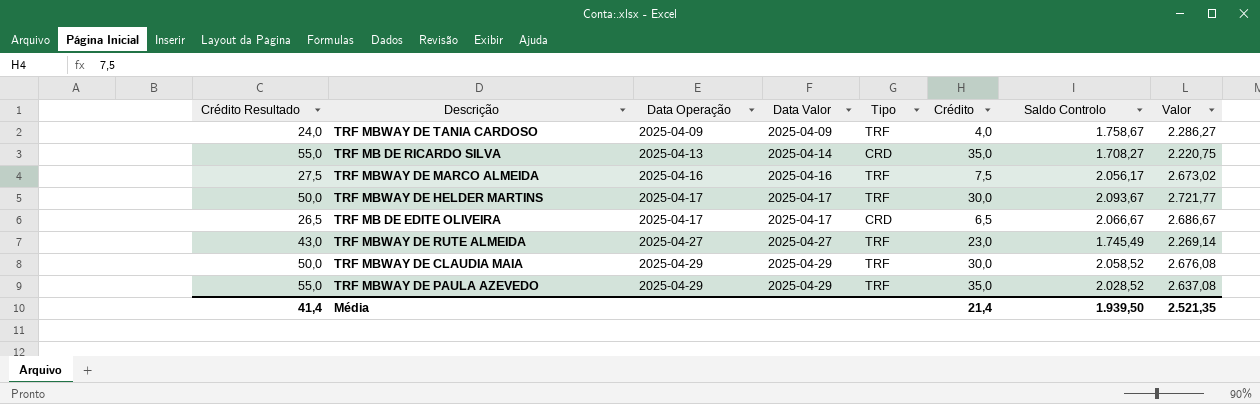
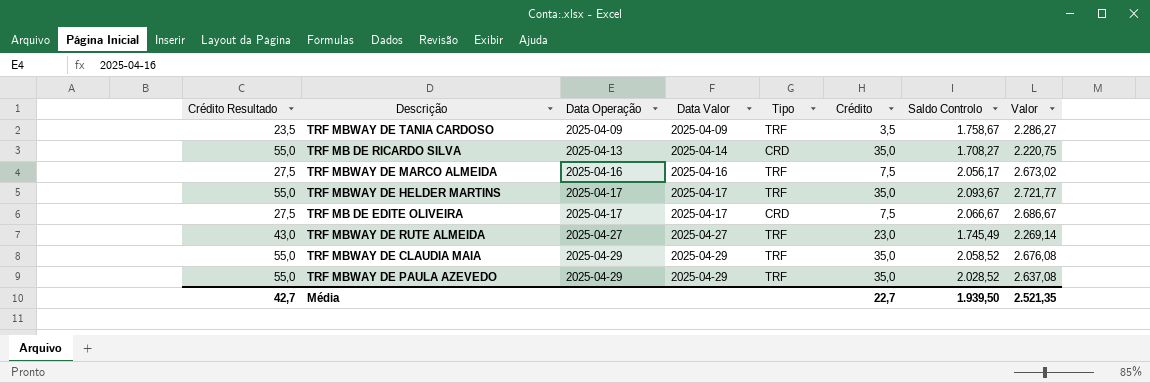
TRF MBWAY DE TANIA CARDOSO | Crédito Resultado: 24,0 -> 23,5
TRF MBWAY DE TANIA CARDOSO | Crédito: 4,0 -> 3,5
TRF MBWAY DE HELDER MARTINS | Crédito Resultado: 50,0 -> 55,0
TRF MBWAY DE HELDER MARTINS | Crédito: 30,0 -> 35,0
TRF MB DE EDITE OLIVEIRA | Crédito Resultado: 26,5 -> 27,5
TRF MB DE EDITE OLIVEIRA | Crédito: 6,5 -> 7,5
TRF MBWAY DE CLAUDIA MAIA | Crédito Resultado: 50,0 -> 55,0
TRF MBWAY DE CLAUDIA MAIA | Crédito: 30,0 -> 35,0
Média | Crédito Resultado: 41,4 -> 42,7
Média | Crédito: 21,4 -> 22,7

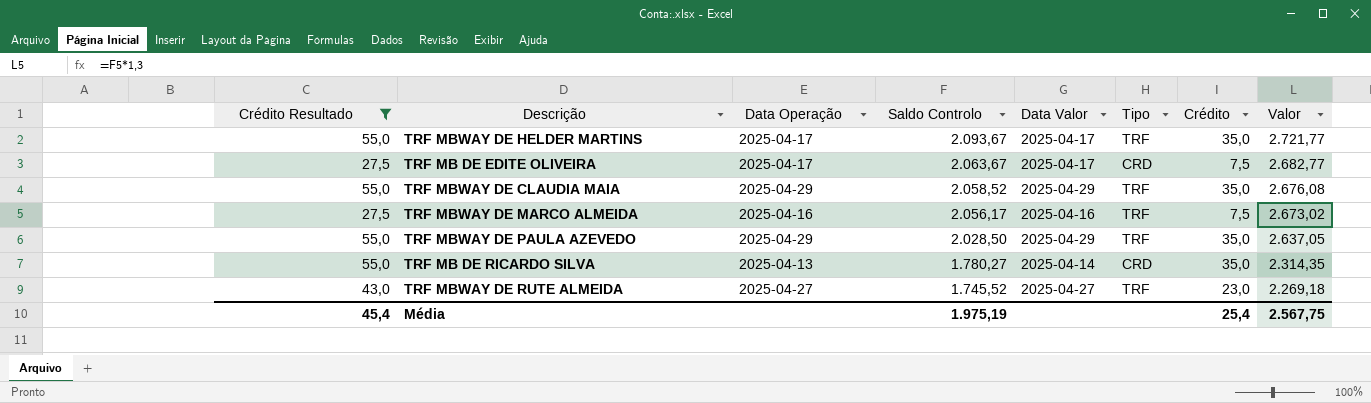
filter: none -> Crédito Resultado != 23,5
row order: Data Operação ascending -> Saldo Controlo descending
column Saldo Controlo | position: 7 -> 4
TRF MB DE EDITE OLIVEIRA | Saldo Controlo: 2.066,67 -> 2.063,67
TRF MB DE EDITE OLIVEIRA | Valor: 2.686,67 -> 2.682,77
TRF MBWAY DE PAULA AZEVEDO | Saldo Controlo: 2.028,52 -> 2.028,50
TRF MBWAY DE PAULA AZEVEDO | Valor: 2.637,08 -> 2.637,05
TRF MB DE RICARDO SILVA | Saldo Controlo: 1.708,27 -> 1.780,27
TRF MB DE RICARDO SILVA | Valor: 2.220,75 -> 2.314,35
TRF MBWAY DE RUTE ALMEIDA | Saldo Controlo: 1.745,49 -> 1.745,52
TRF MBWAY DE RUTE ALMEIDA | Valor: 2.269,14 -> 2.269,18
Média | Crédito Resultado: 42,7 -> 45,4
Média | Saldo Controlo: 1.939,50 -> 1.975,19
Média | Crédito: 22,7 -> 25,4
Média | Valor: 2.521,35 -> 2.567,75

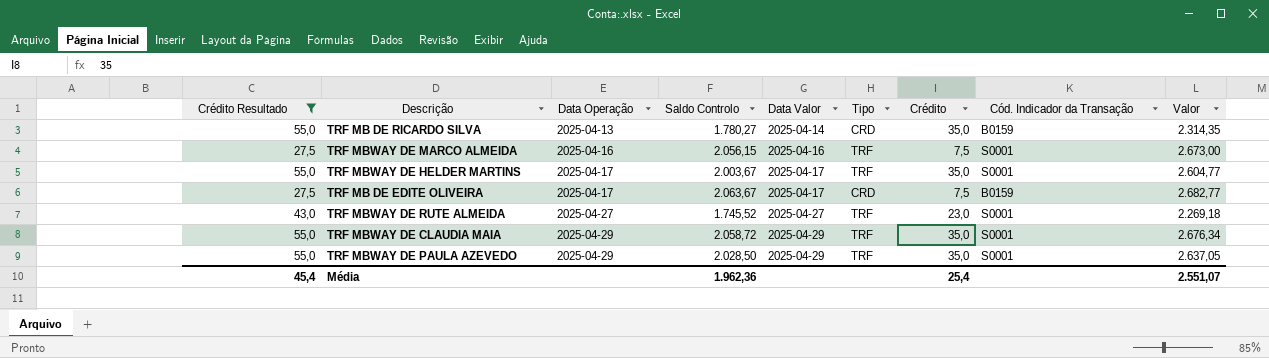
row order: Saldo Controlo descending -> Data Operação ascending
column Cód. Indicador da Transação | position: none -> 8
TRF MBWAY DE MARCO ALMEIDA | Saldo Controlo: 2.056,17 -> 2.056,15
TRF MBWAY DE MARCO ALMEIDA | Valor: 2.673,02 -> 2.673,00
TRF MBWAY DE HELDER MARTINS | Saldo Controlo: 2.093,67 -> 2.003,67
TRF MBWAY DE HELDER MARTINS | Valor: 2.721,77 -> 2.604,77
TRF MBWAY DE CLAUDIA MAIA | Saldo Controlo: 2.058,52 -> 2.058,72
TRF MBWAY DE CLAUDIA MAIA | Valor: 2.676,08 -> 2.676,34
Média | Saldo Controlo: 1.975,19 -> 1.962,36
Média | Valor: 2.567,75 -> 2.551,07

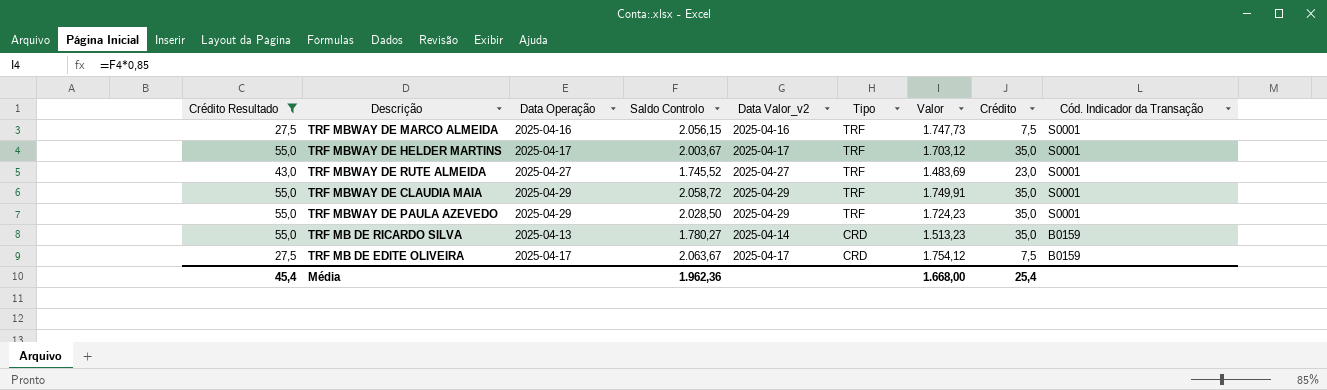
row order: Data Operação ascending -> Tipo descending
column name: Data Valor -> Data Valor_v2
column Valor | formula: [Saldo Controlo] * 1,3 -> [Saldo Controlo] * 0,85
column Valor | position: 9 -> 7
Média | Valor: 2.551,07 -> 1.668,00

